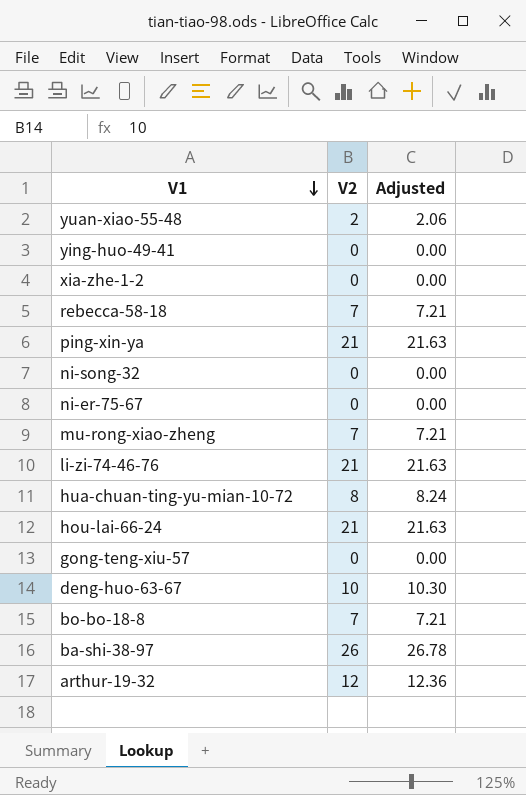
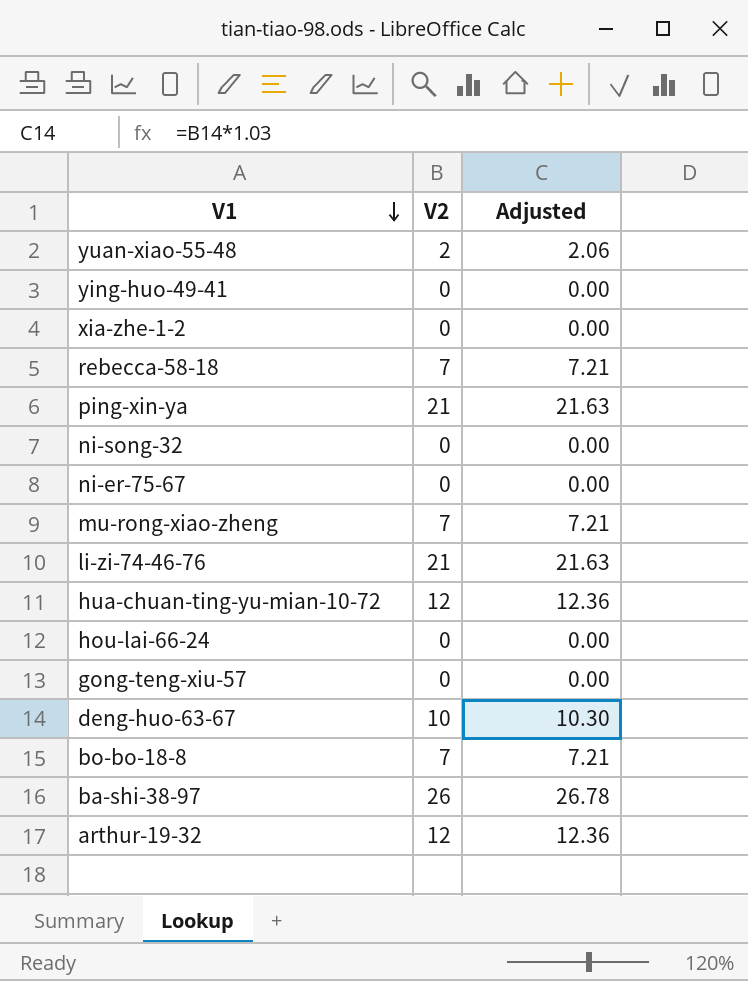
hua-chuan-ting-yu-mian-10-72 | V2: 8 -> 12
hua-chuan-ting-yu-mian-10-72 | Adjusted: 8.24 -> 12.36
hou-lai-66-24 | V2: 21 -> 0
hou-lai-66-24 | Adjusted: 21.63 -> 0.00

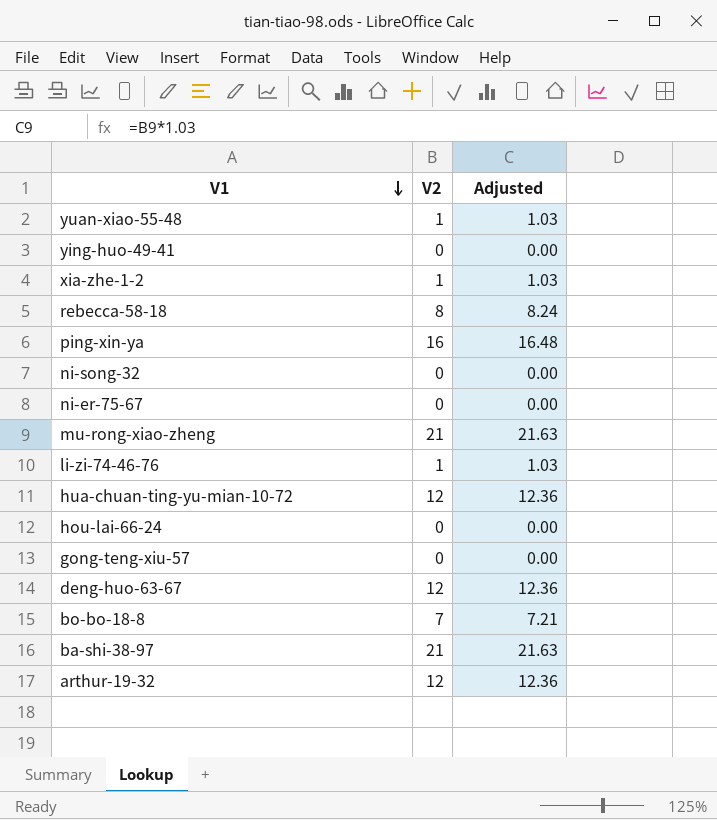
yuan-xiao-55-48 | V2: 2 -> 1
yuan-xiao-55-48 | Adjusted: 2.06 -> 1.03
xia-zhe-1-2 | V2: 0 -> 1
xia-zhe-1-2 | Adjusted: 0.00 -> 1.03
rebecca-58-18 | V2: 7 -> 8
rebecca-58-18 | Adjusted: 7.21 -> 8.24
ping-xin-ya | V2: 21 -> 16
ping-xin-ya | Adjusted: 21.63 -> 16.48
mu-rong-xiao-zheng | V2: 7 -> 21
mu-rong-xiao-zheng | Adjusted: 7.21 -> 21.63
li-zi-74-46-76 | V2: 21 -> 1
li-zi-74-46-76 | Adjusted: 21.63 -> 1.03
deng-huo-63-67 | V2: 10 -> 12
deng-huo-63-67 | Adjusted: 10.30 -> 12.36
ba-shi-38-97 | V2: 26 -> 21
ba-shi-38-97 | Adjusted: 26.78 -> 21.63

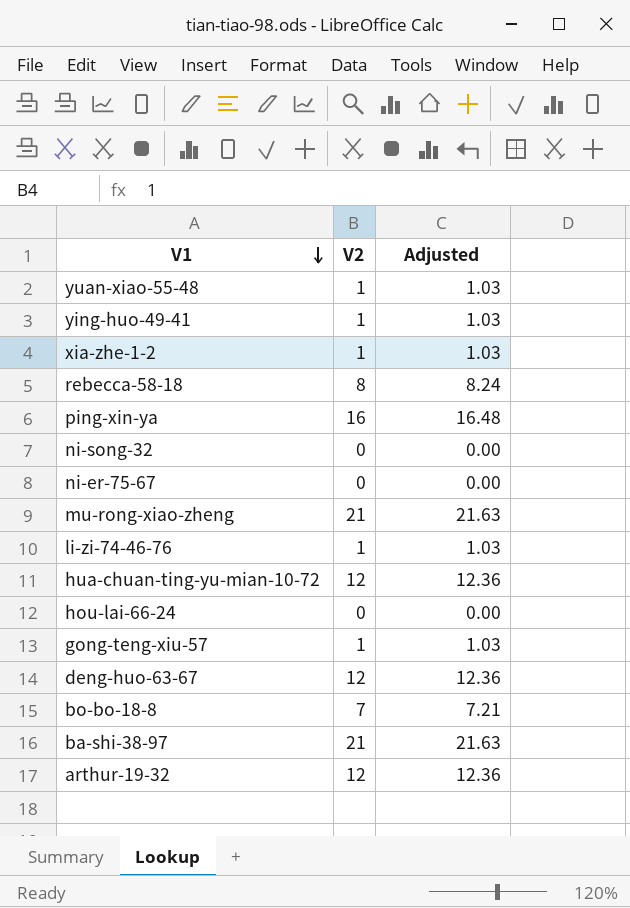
ying-huo-49-41 | V2: 0 -> 1
ying-huo-49-41 | Adjusted: 0.00 -> 1.03
gong-teng-xiu-57 | V2: 0 -> 1
gong-teng-xiu-57 | Adjusted: 0.00 -> 1.03

